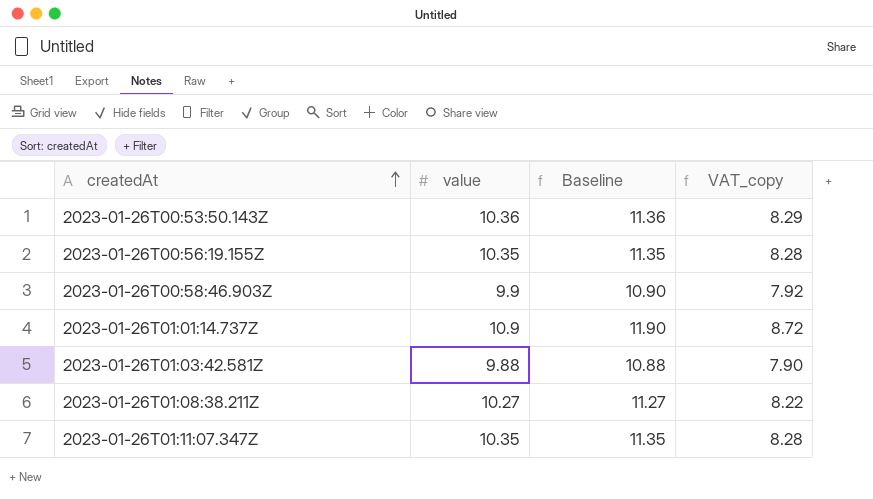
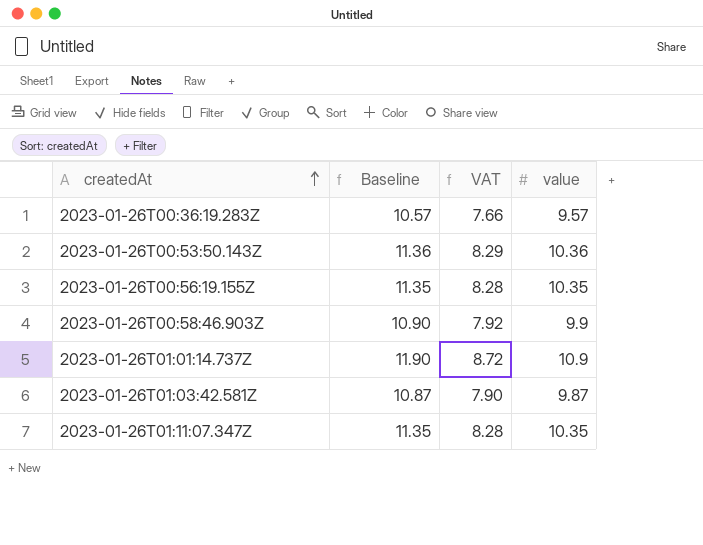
column name: VAT_copy -> VAT
column value | position: 2 -> 4
row 2023-01-26T01:08:38.211Z: 10.27 | 11.27 | 8.22 -> none
row 2023-01-26T00:36:19.283Z: none -> 10.57 | 7.66 | 9.57
2023-01-26T01:03:42.581Z | Baseline: 10.88 -> 10.87
2023-01-26T01:03:42.581Z | value: 9.88 -> 9.87

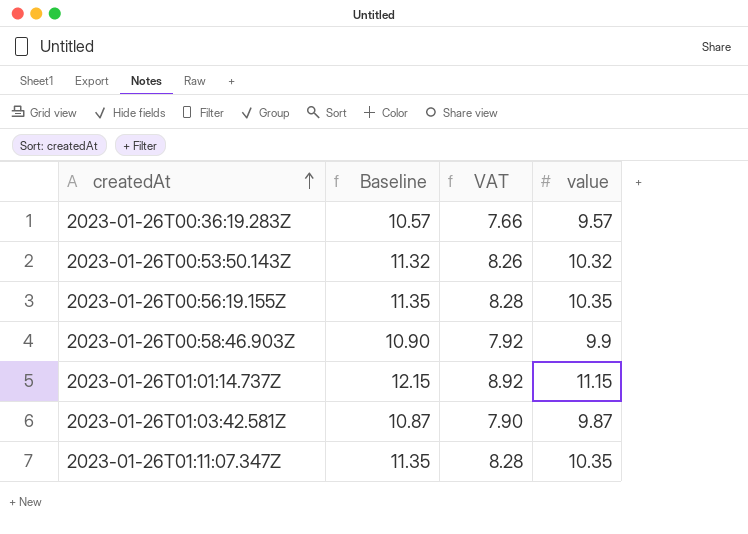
2023-01-26T00:53:50.143Z | Baseline: 11.36 -> 11.32
2023-01-26T00:53:50.143Z | VAT: 8.29 -> 8.26
2023-01-26T00:53:50.143Z | value: 10.36 -> 10.32
2023-01-26T01:01:14.737Z | Baseline: 11.90 -> 12.15
2023-01-26T01:01:14.737Z | VAT: 8.72 -> 8.92
2023-01-26T01:01:14.737Z | value: 10.9 -> 11.15

